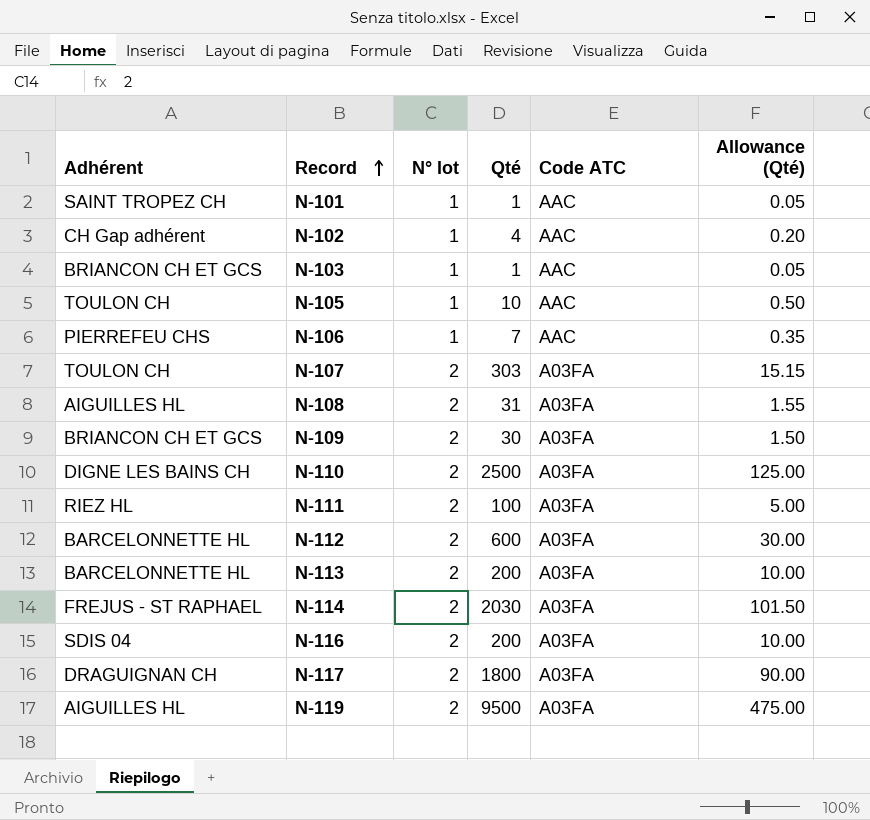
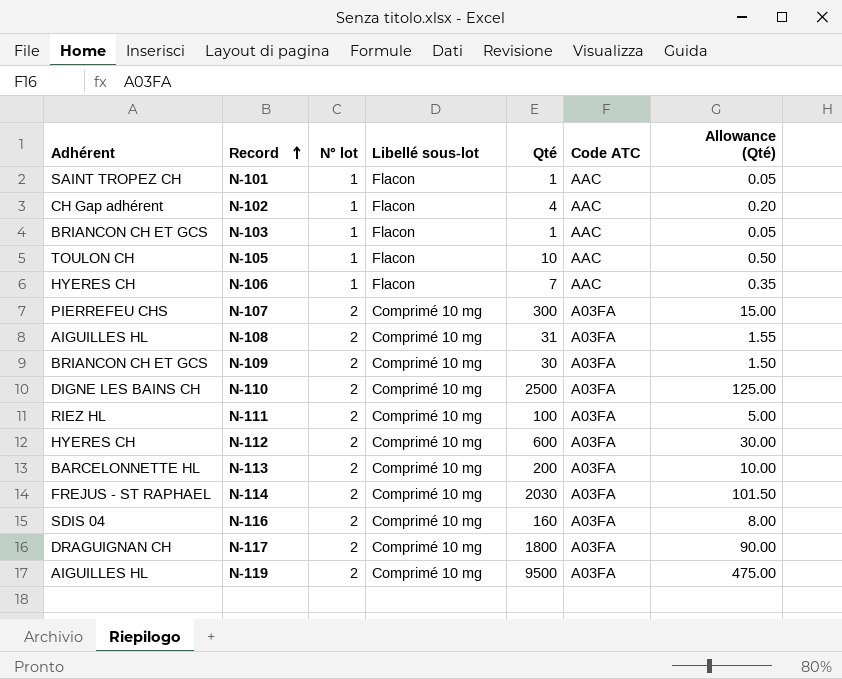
column Libellé sous-lot | position: none -> 4
N-106 | Adhérent: PIERREFEU CHS -> HYERES CH
N-107 | Adhérent: TOULON CH -> PIERREFEU CHS
N-107 | Qté: 303 -> 300
N-107 | Allowance (Qté): 15.15 -> 15.00
N-112 | Adhérent: BARCELONNETTE HL -> HYERES CH
N-116 | Qté: 200 -> 160
N-116 | Allowance (Qté): 10.00 -> 8.00

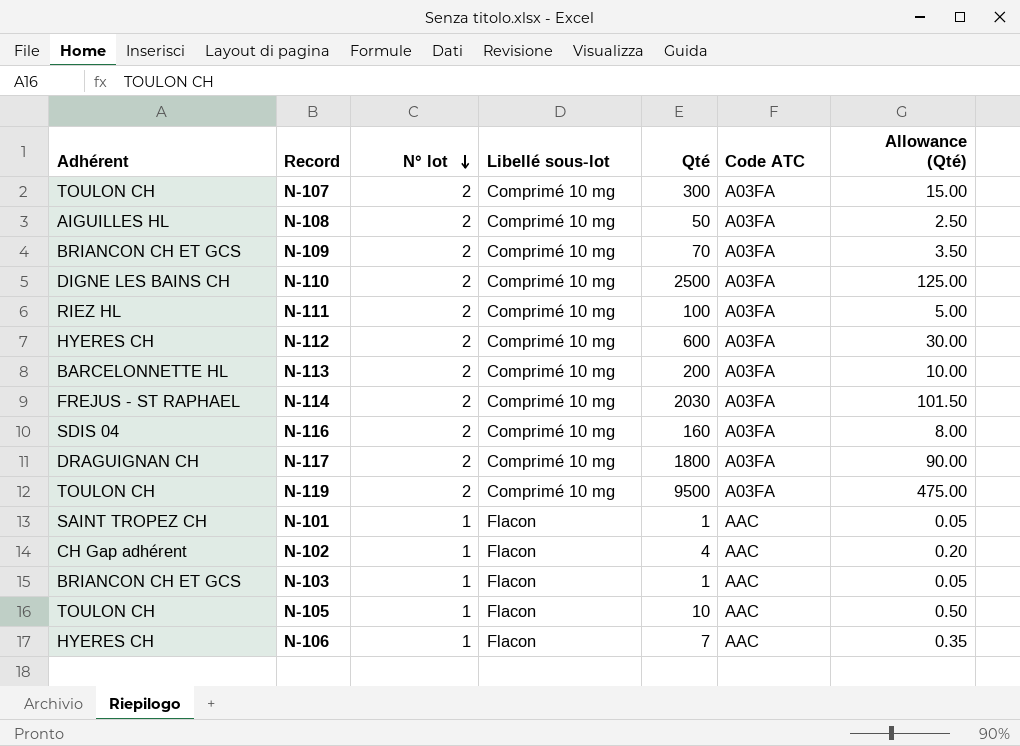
row order: Record ascending -> N° lot descending
N-107 | Adhérent: PIERREFEU CHS -> TOULON CH
N-108 | Qté: 31 -> 50
N-108 | Allowance (Qté): 1.55 -> 2.50
N-109 | Qté: 30 -> 70
N-109 | Allowance (Qté): 1.50 -> 3.50
N-119 | Adhérent: AIGUILLES HL -> TOULON CH

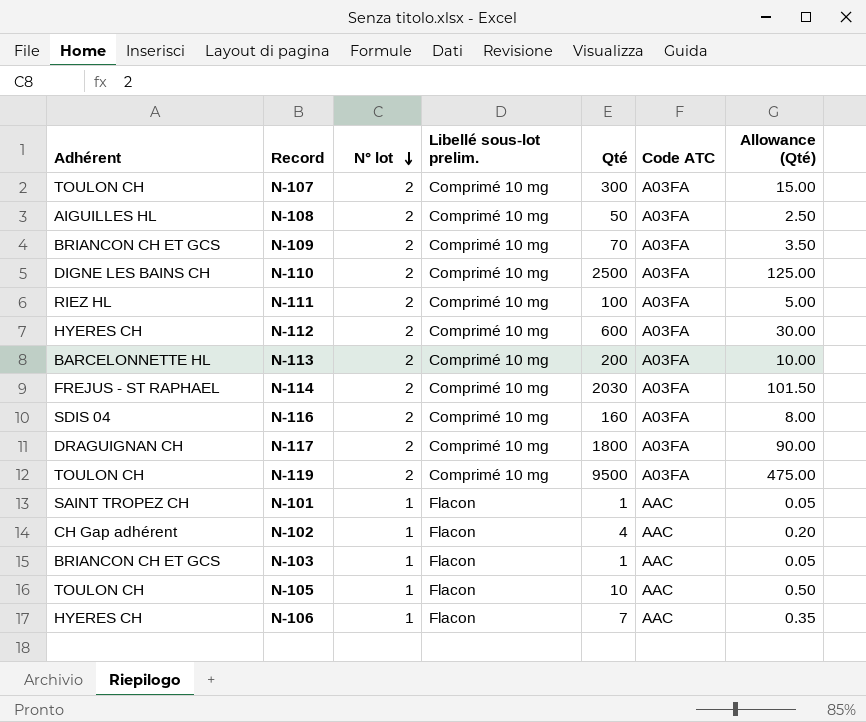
column name: Libellé sous-lot -> Libellé sous-lot prelim.

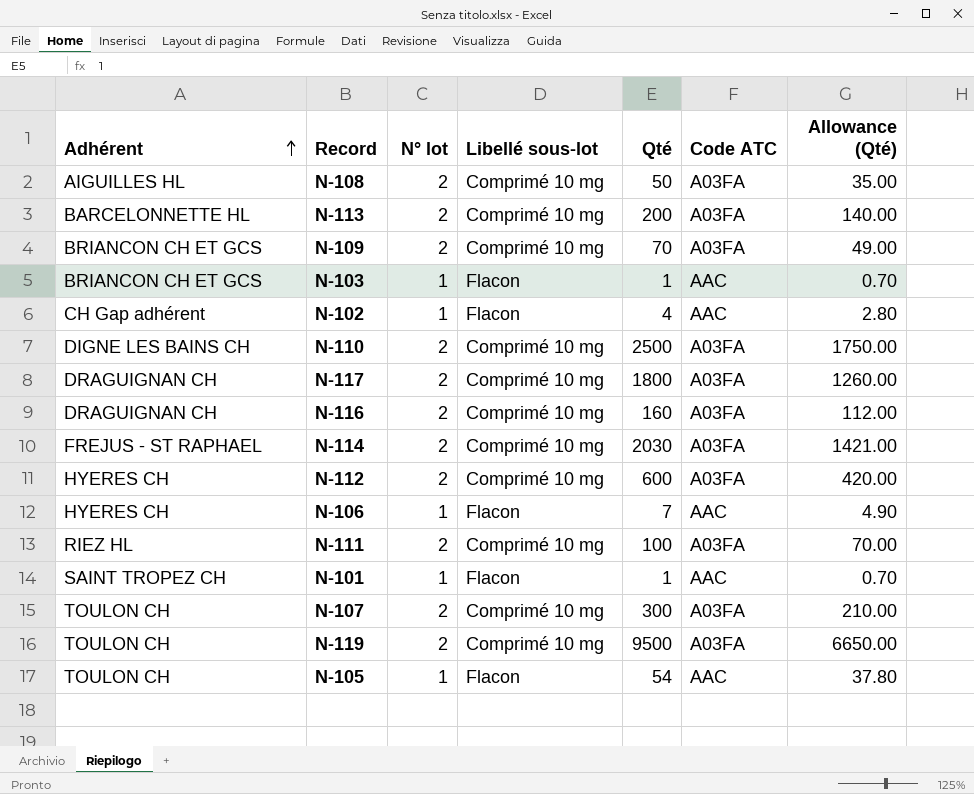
row order: N° lot descending -> Adhérent ascending
column name: Libellé sous-lot prelim. -> Libellé sous-lot
column Allowance (Qté) | formula: [Qté] * 0.05 -> [Qté] * 0.7
N-116 | Adhérent: SDIS 04 -> DRAGUIGNAN CH
N-105 | Qté: 10 -> 54

